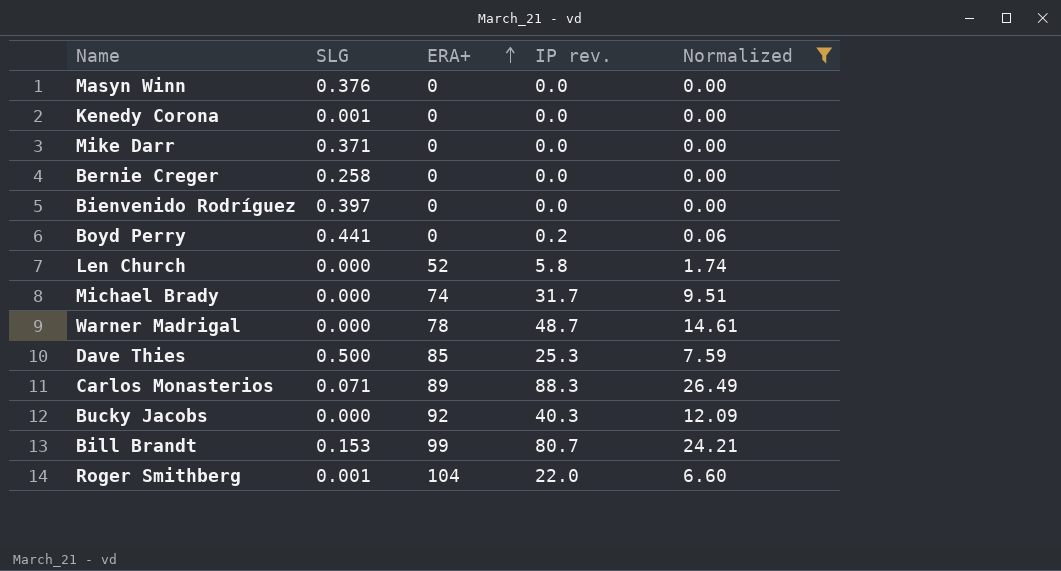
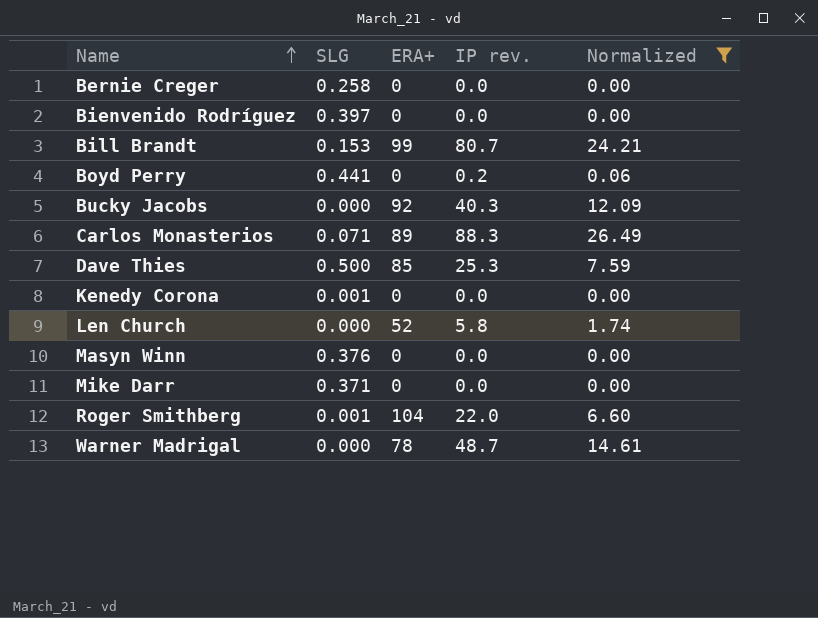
row order: ERA+ ascending -> Name ascending
row Michael Brady: 0.000 | 74 | 31.7 | 9.51 -> none

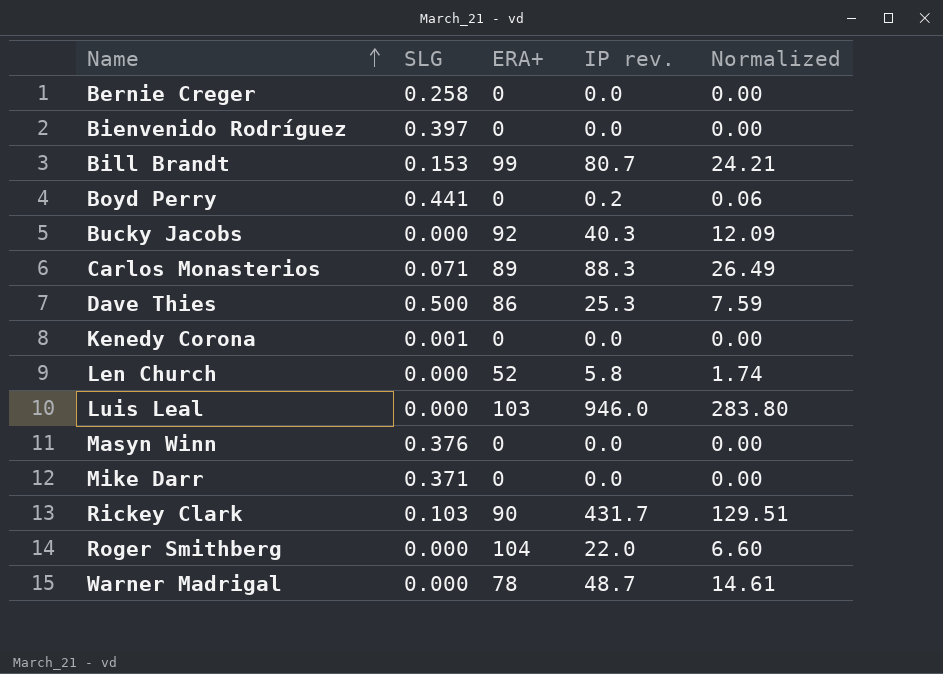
filter: Normalized <= 26.49 -> none
Dave Thies | ERA+: 85 -> 86
Roger Smithberg | SLG: 0.001 -> 0.000

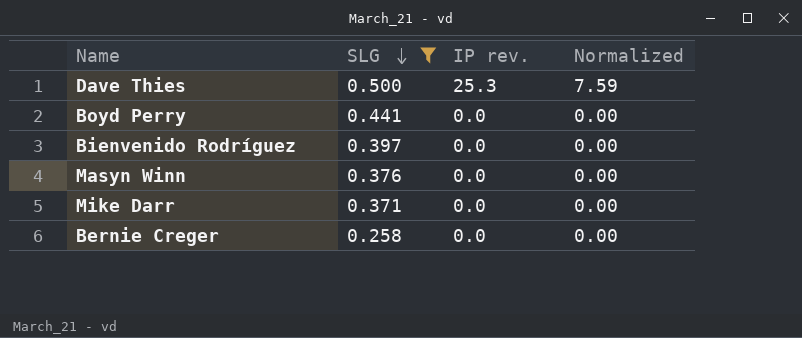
filter: none -> SLG >= 0.258
row order: Name ascending -> SLG descending
column ERA+ | position: 3 -> none
Boyd Perry | IP rev.: 0.2 -> 0.0
Boyd Perry | Normalized: 0.06 -> 0.00

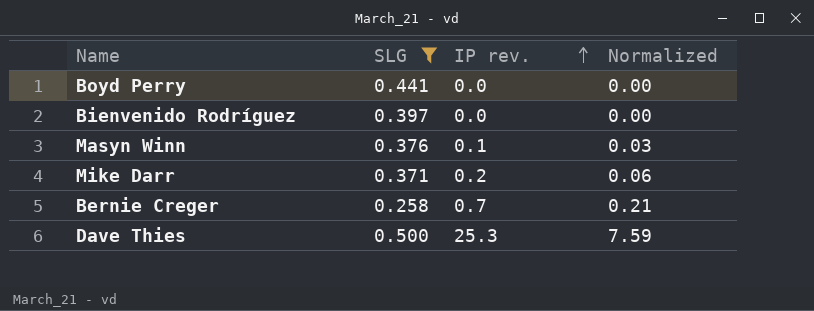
row order: SLG descending -> IP rev. ascending
Masyn Winn | IP rev.: 0.0 -> 0.1
Masyn Winn | Normalized: 0.00 -> 0.03
Mike Darr | IP rev.: 0.0 -> 0.2
Mike Darr | Normalized: 0.00 -> 0.06
Bernie Creger | IP rev.: 0.0 -> 0.7
Bernie Creger | Normalized: 0.00 -> 0.21

